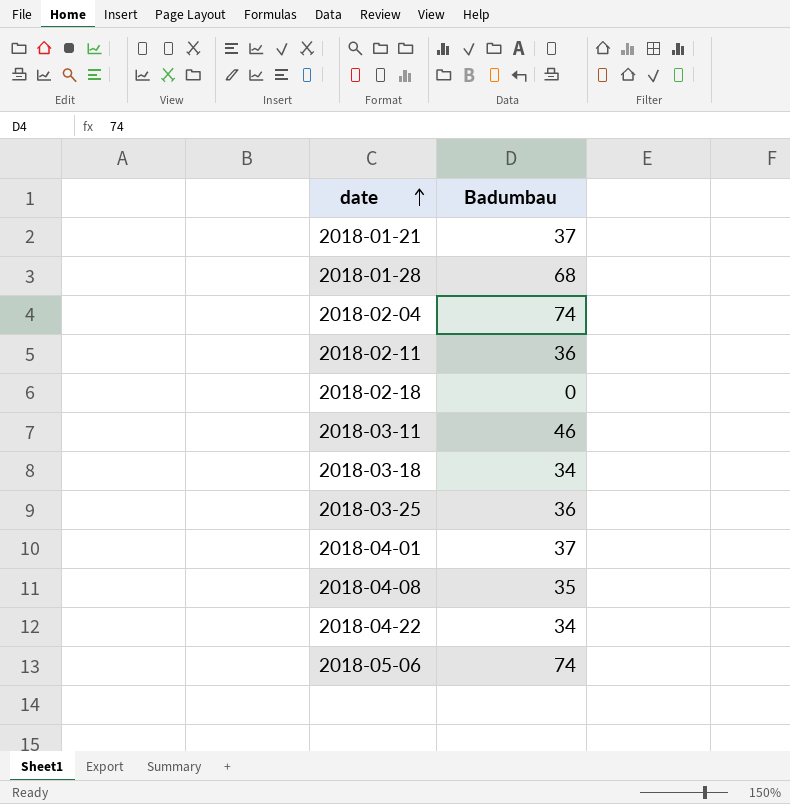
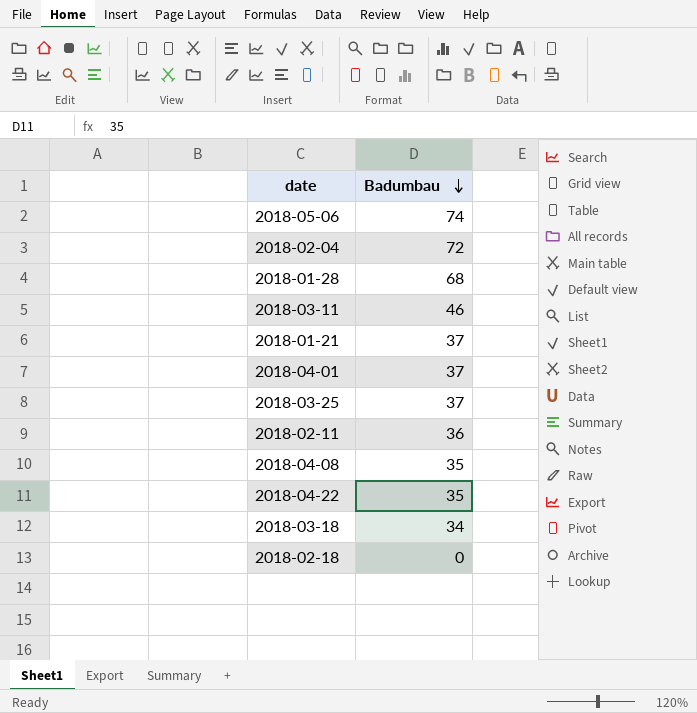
row order: date ascending -> Badumbau descending
2018-02-04 | Badumbau: 74 -> 72
2018-03-25 | Badumbau: 36 -> 37
2018-04-22 | Badumbau: 34 -> 35

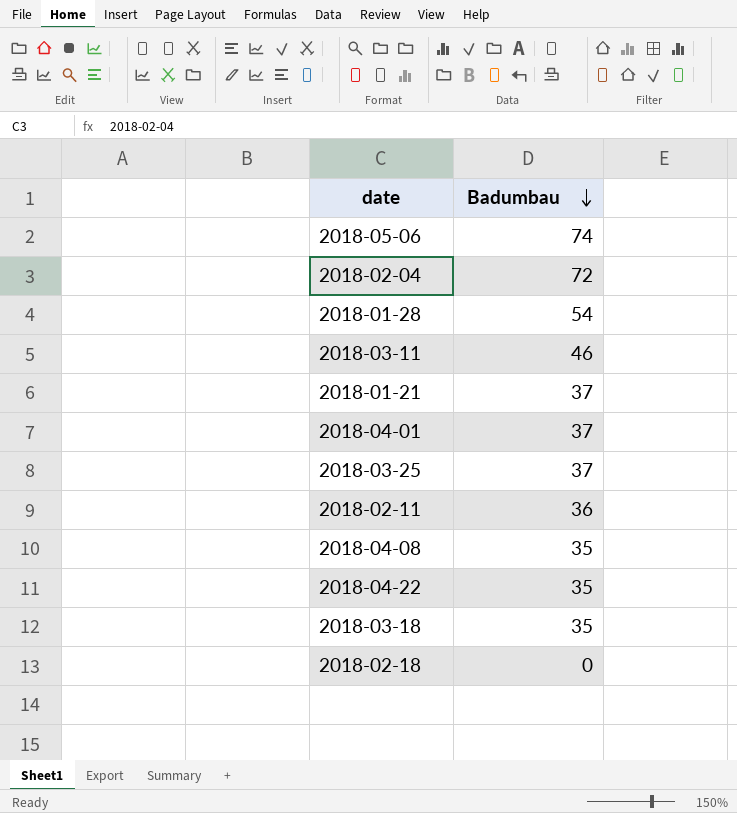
2018-01-28 | Badumbau: 68 -> 54
2018-03-18 | Badumbau: 34 -> 35

